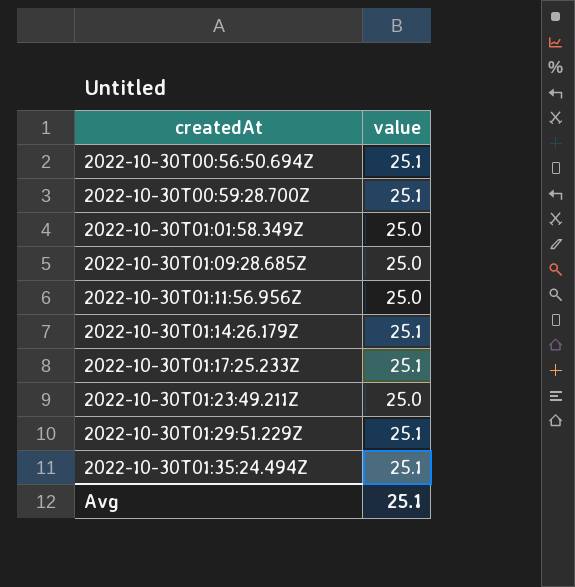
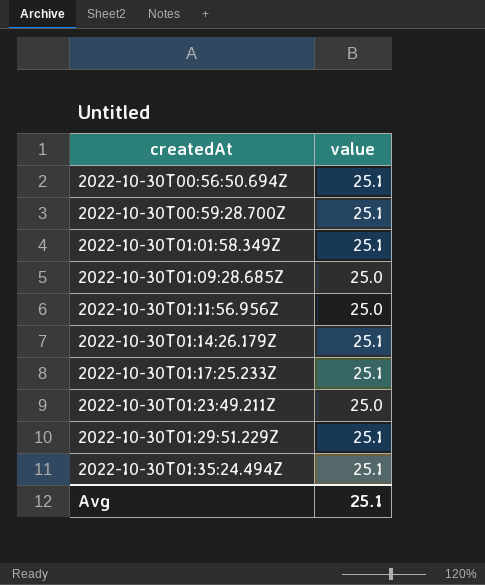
2022-10-30T01:01:58.349Z | value: 25.0 -> 25.1

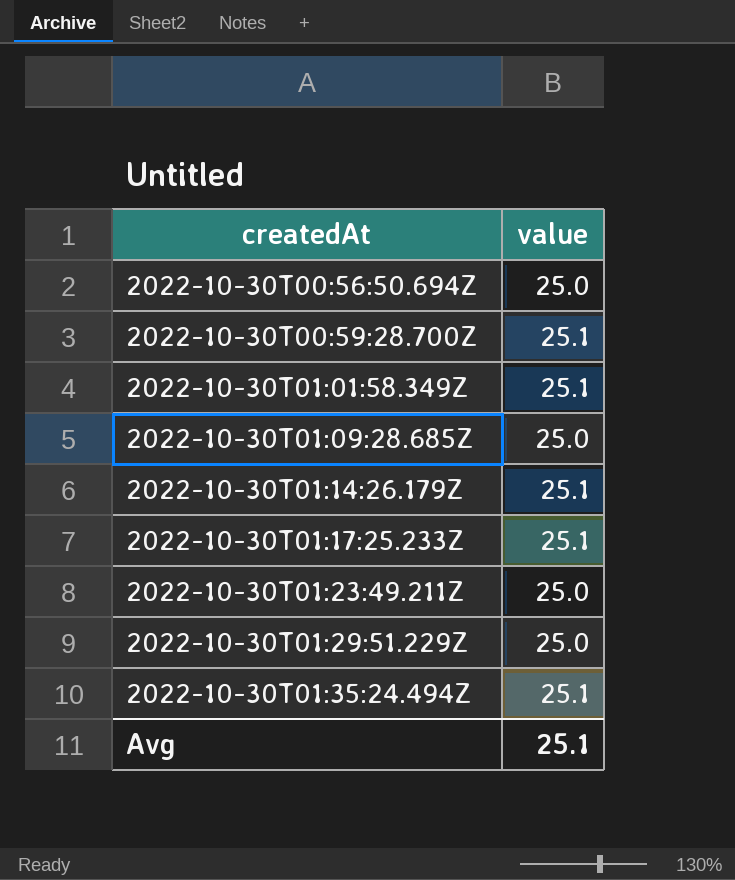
row 2022-10-30T01:11:56.956Z: 25.0 -> none
2022-10-30T00:56:50.694Z | value: 25.1 -> 25.0
2022-10-30T01:29:51.229Z | value: 25.1 -> 25.0

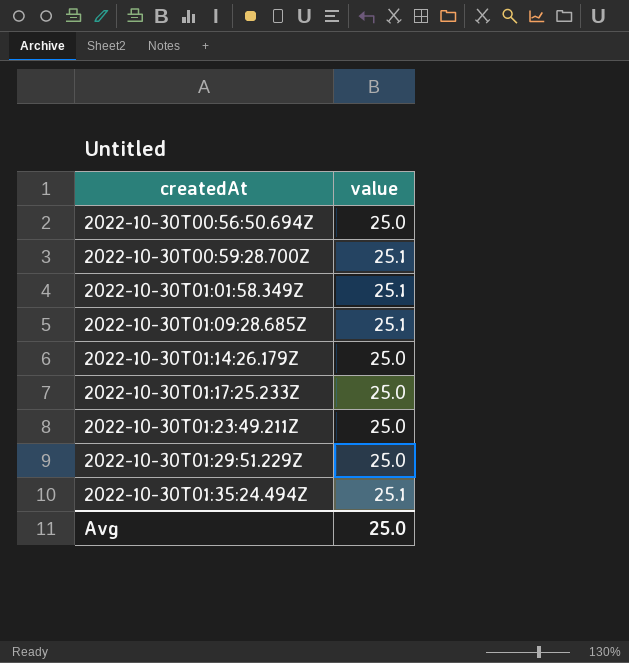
2022-10-30T01:09:28.685Z | value: 25.0 -> 25.1
2022-10-30T01:14:26.179Z | value: 25.1 -> 25.0
2022-10-30T01:17:25.233Z | value: 25.1 -> 25.0
Avg | value: 25.1 -> 25.0

